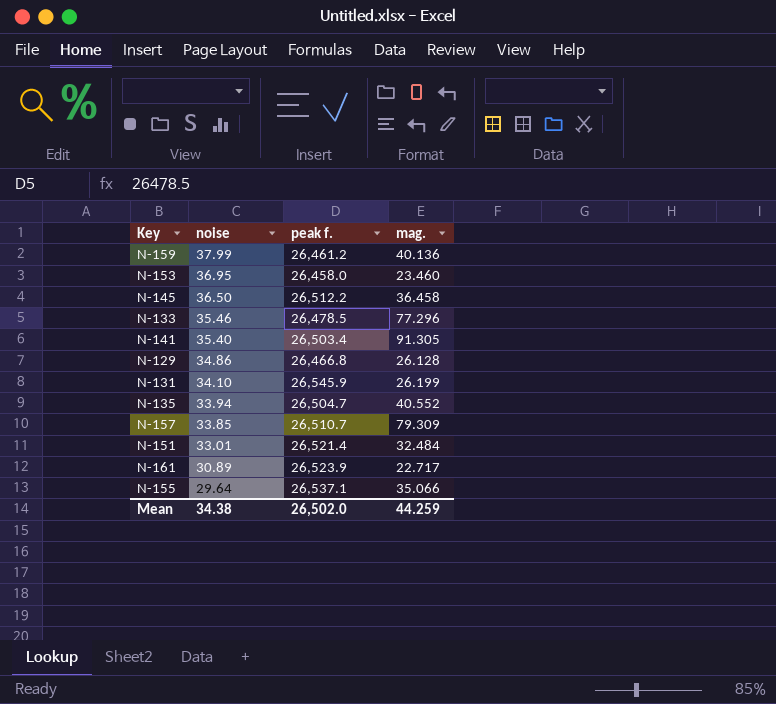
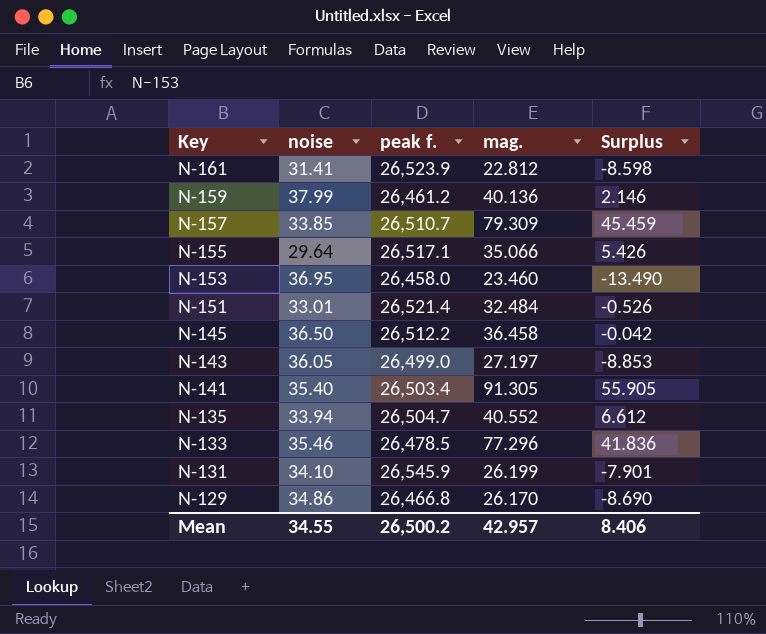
row order: noise descending -> Key descending
column Surplus | formula: none -> [mag.] - [noise]
N-161 | noise: 30.89 -> 31.41
N-161 | mag.: 22.717 -> 22.812
N-155 | peak f.: 26,537.1 -> 26,517.1
row N-143: none -> 36.05 | 26,499.0 | 27.197 | -8.853
N-129 | mag.: 26.128 -> 26.170
Mean | noise: 34.38 -> 34.55
Mean | peak f.: 26,502.0 -> 26,500.2
Mean | mag.: 44.259 -> 42.957

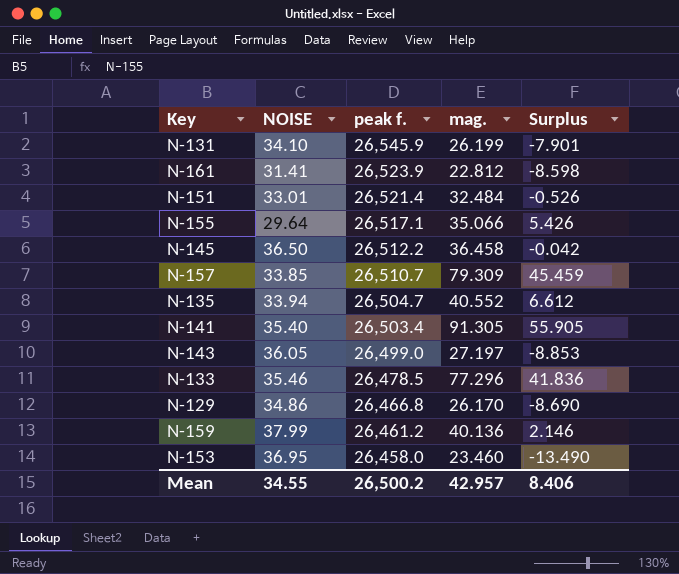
row order: Key descending -> peak f. descending
column name: noise -> NOISE

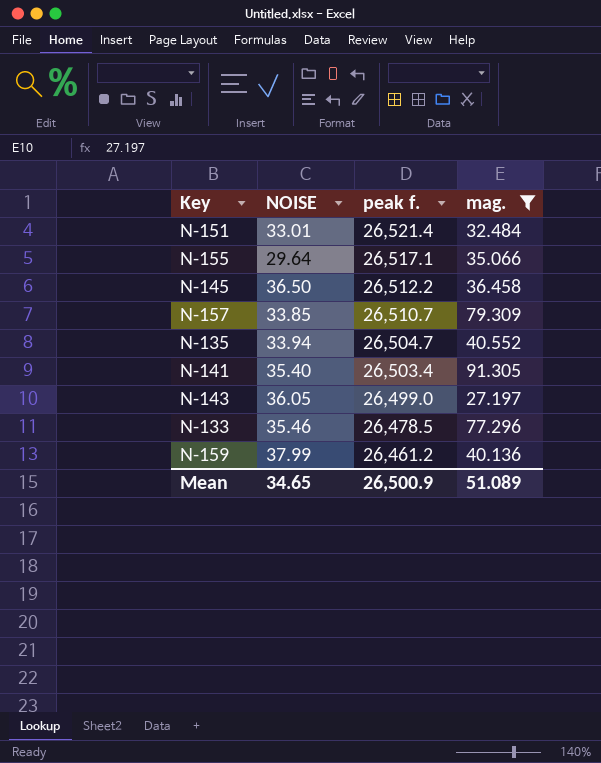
filter: none -> mag. >= 27.197
column Surplus | formula: [mag.] - [NOISE] -> none
Mean | NOISE: 34.55 -> 34.65
Mean | peak f.: 26,500.2 -> 26,500.9
Mean | mag.: 42.957 -> 51.089

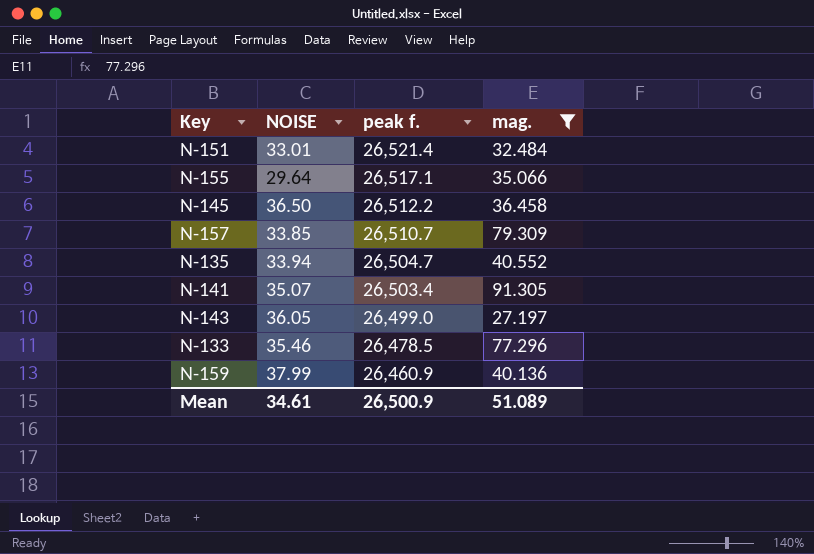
N-141 | NOISE: 35.40 -> 35.07
N-159 | peak f.: 26,461.2 -> 26,460.9
Mean | NOISE: 34.65 -> 34.61

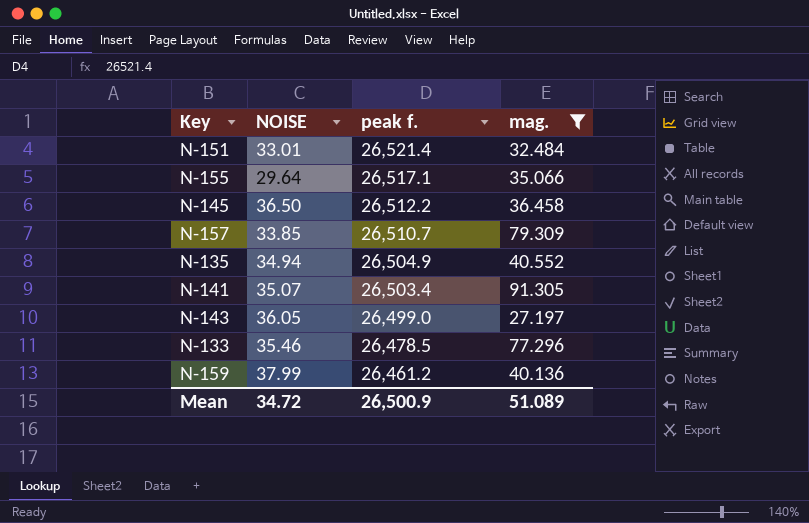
N-135 | NOISE: 33.94 -> 34.94
N-135 | peak f.: 26,504.7 -> 26,504.9
N-159 | peak f.: 26,460.9 -> 26,461.2
Mean | NOISE: 34.61 -> 34.72

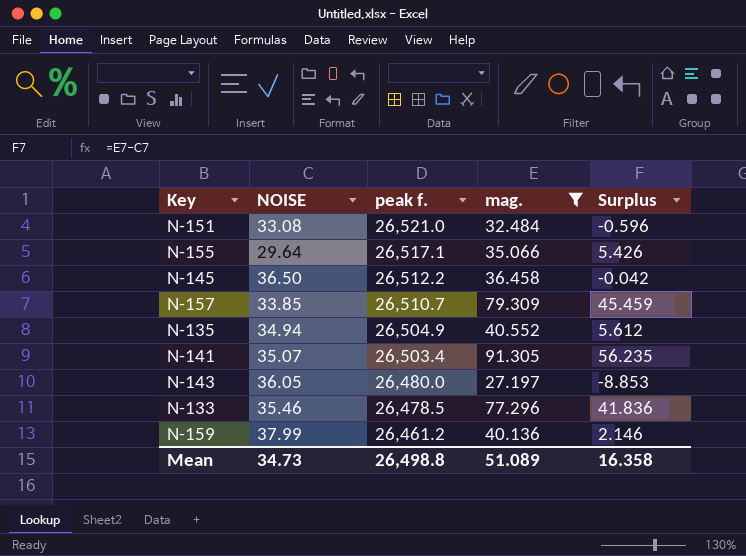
column Surplus | formula: none -> [mag.] - [NOISE]
N-151 | NOISE: 33.01 -> 33.08
N-151 | peak f.: 26,521.4 -> 26,521.0
N-143 | peak f.: 26,499.0 -> 26,480.0
Mean | NOISE: 34.72 -> 34.73
Mean | peak f.: 26,500.9 -> 26,498.8

